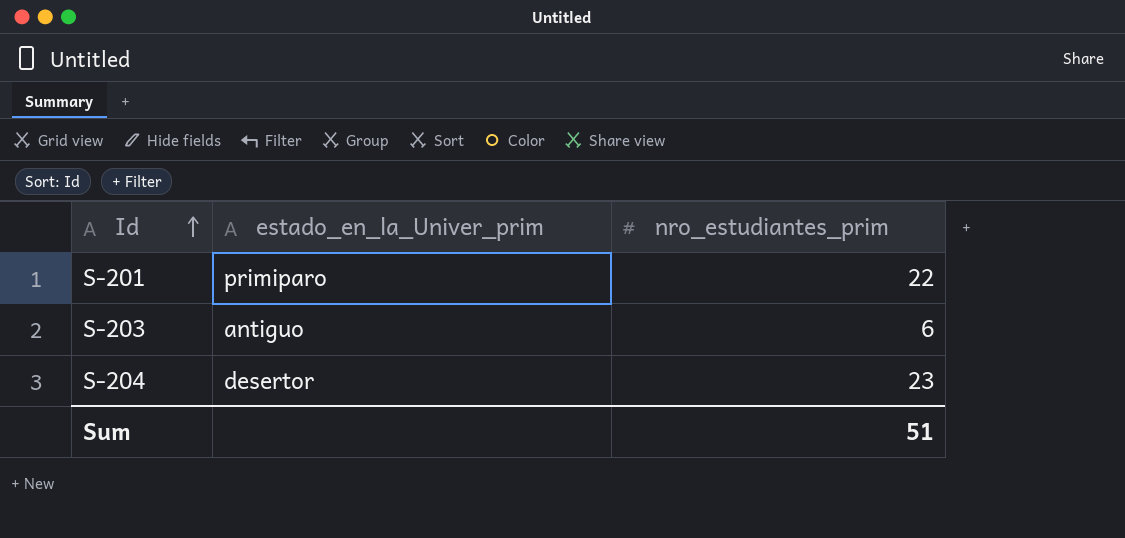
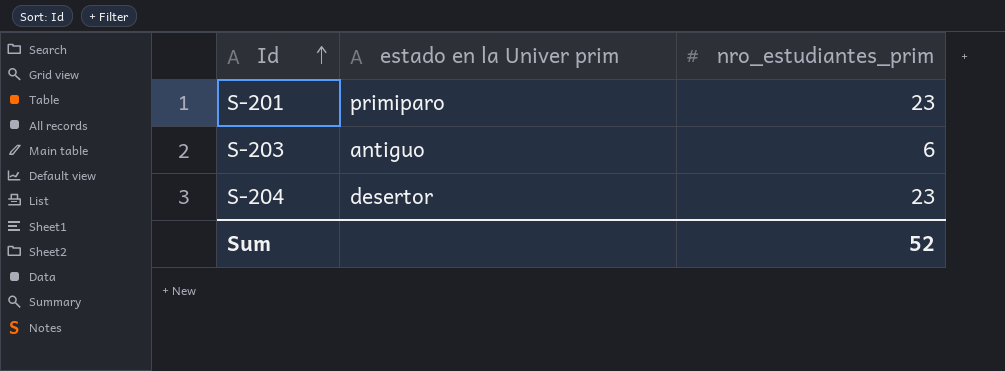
column name: estado_en_la_Univer_prim -> estado en la Univer prim
S-201 | nro_estudiantes_prim: 22 -> 23
Sum | nro_estudiantes_prim: 51 -> 52

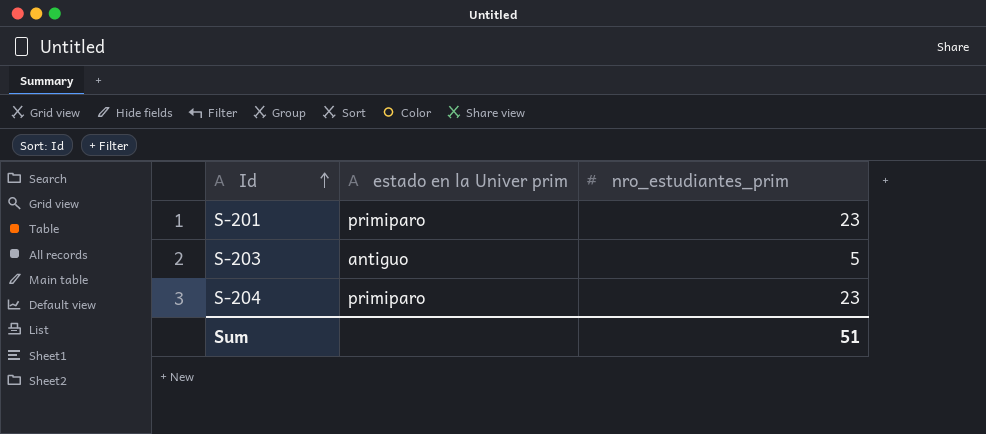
S-203 | nro_estudiantes_prim: 6 -> 5
S-204 | estado en la Univer prim: desertor -> primiparo
Sum | nro_estudiantes_prim: 52 -> 51

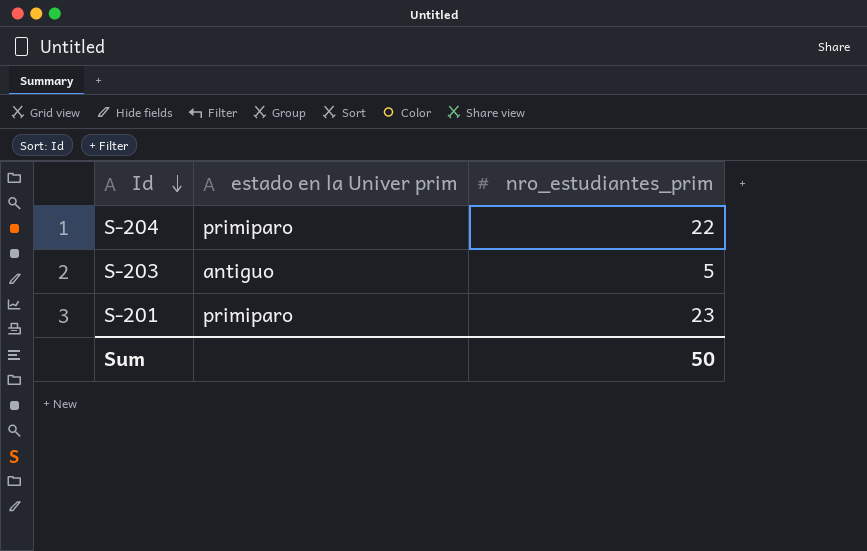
row order: Id ascending -> Id descending
S-204 | nro_estudiantes_prim: 23 -> 22
Sum | nro_estudiantes_prim: 51 -> 50

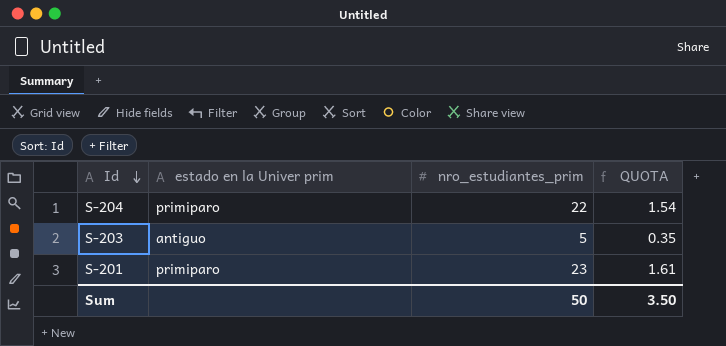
column QUOTA | formula: none -> [nro_estudiantes_prim] * 0.07

